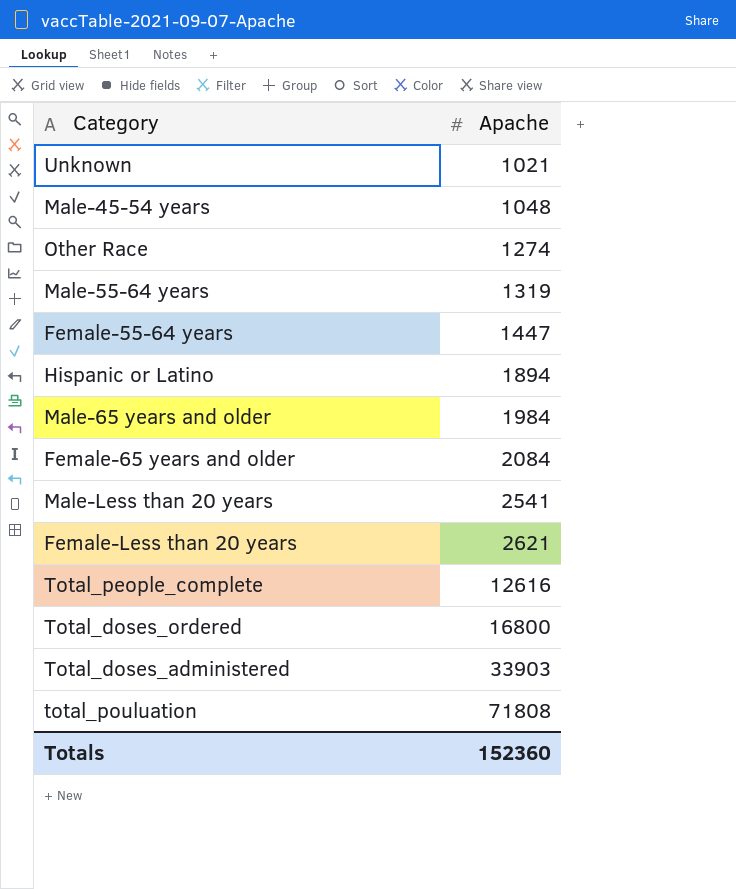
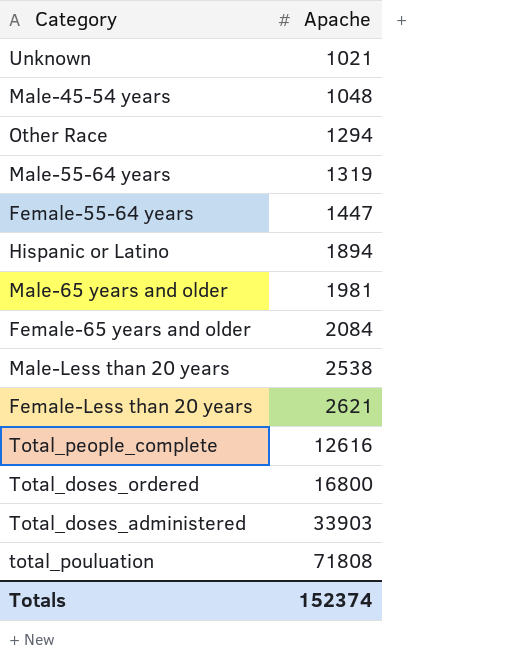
Other Race | Apache: 1274 -> 1294
Male-65 years and older | Apache: 1984 -> 1981
Male-Less than 20 years | Apache: 2541 -> 2538
Totals | Apache: 152360 -> 152374

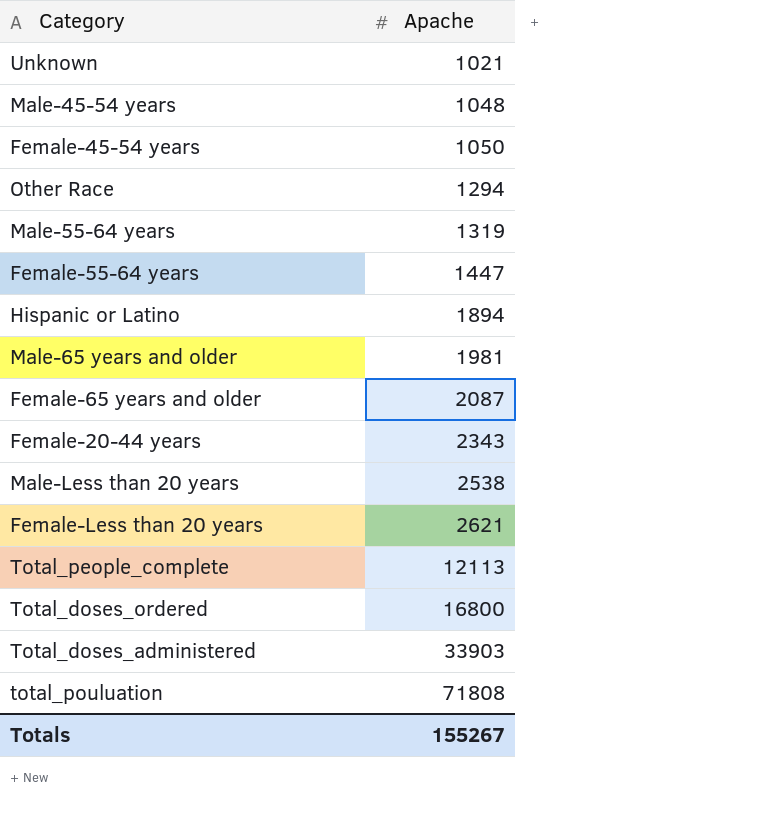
row Female-45-54 years: none -> 1050
Female-65 years and older | Apache: 2084 -> 2087
row Female-20-44 years: none -> 2343
Total_people_complete | Apache: 12616 -> 12113
Totals | Apache: 152374 -> 155267

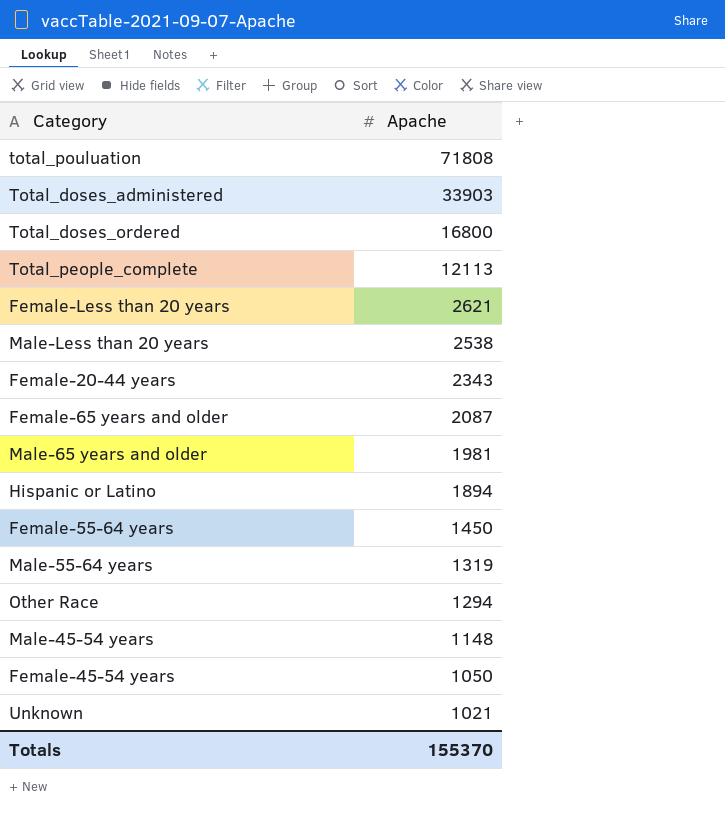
row order: Apache ascending -> Apache descending
Female-55-64 years | Apache: 1447 -> 1450
Male-45-54 years | Apache: 1048 -> 1148
Totals | Apache: 155267 -> 155370

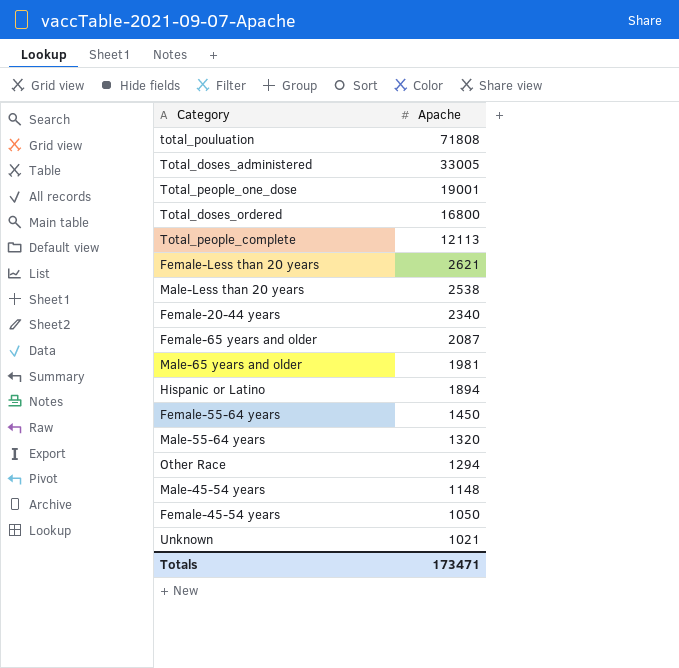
Total_doses_administered | Apache: 33903 -> 33005
row Total_people_one_dose: none -> 19001
Female-20-44 years | Apache: 2343 -> 2340
Male-55-64 years | Apache: 1319 -> 1320
Totals | Apache: 155370 -> 173471

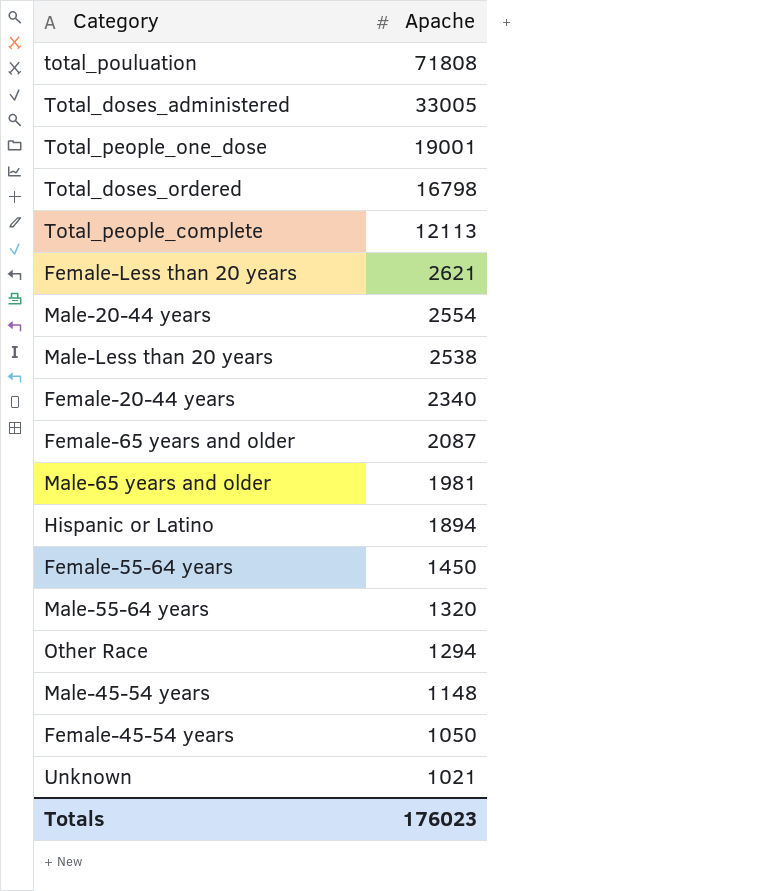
Total_doses_ordered | Apache: 16800 -> 16798
row Male-20-44 years: none -> 2554
Totals | Apache: 173471 -> 176023

